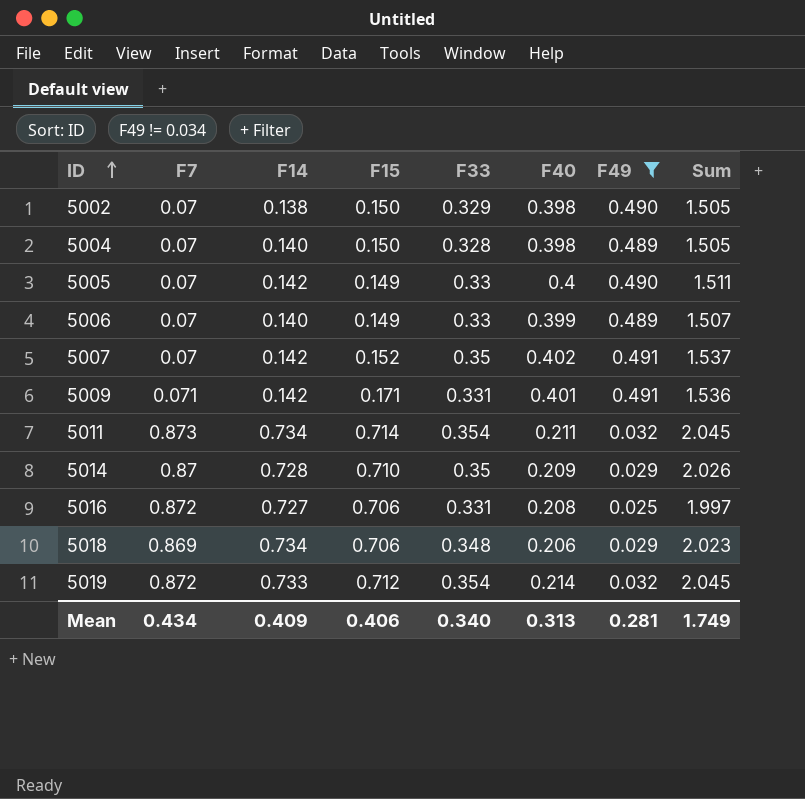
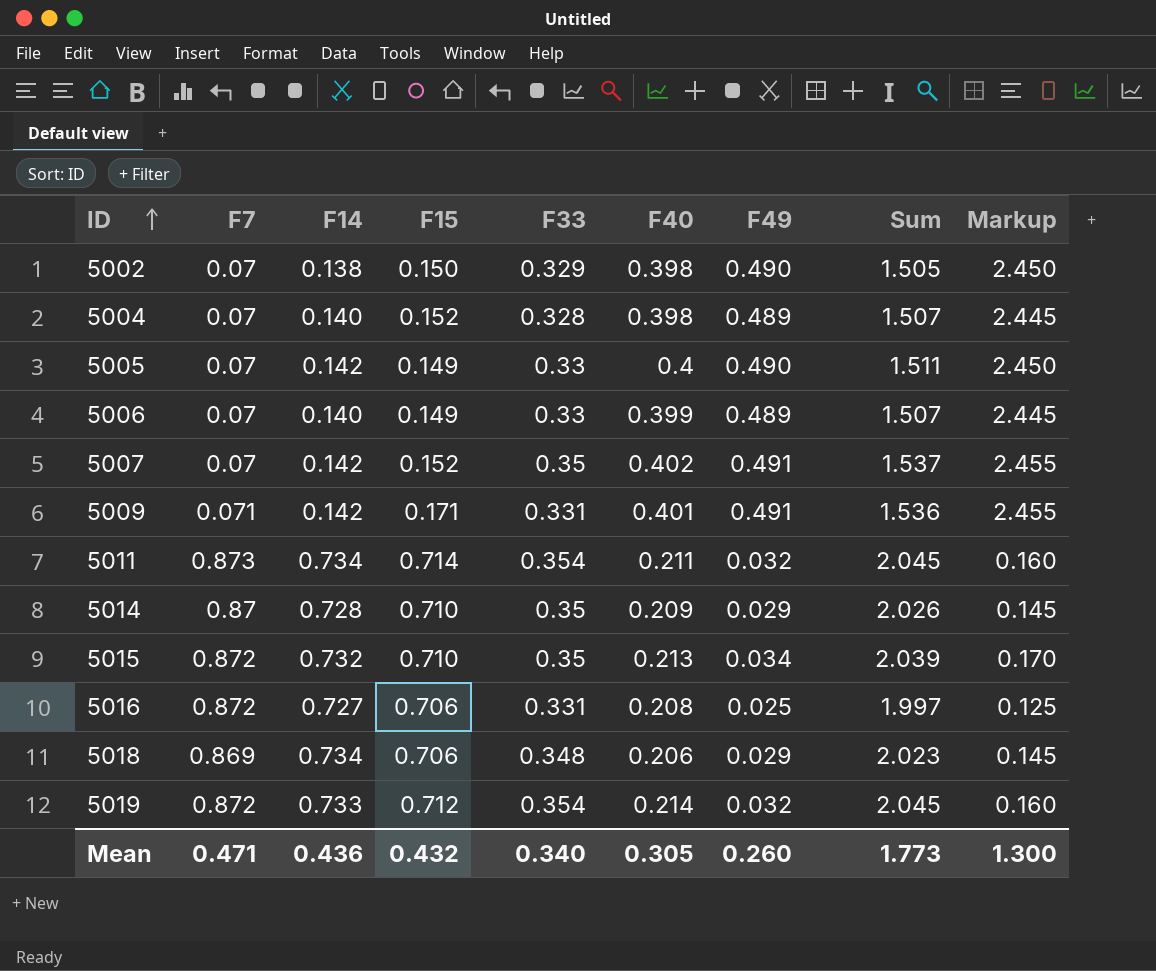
filter: F49 != 0.034 -> none
column Markup | formula: none -> [F49] * 5
5004 | F15: 0.150 -> 0.152
5004 | Sum: 1.505 -> 1.507
Mean | F7: 0.434 -> 0.471
Mean | F14: 0.409 -> 0.436
Mean | F15: 0.406 -> 0.432
Mean | F40: 0.313 -> 0.305
Mean | F49: 0.281 -> 0.260
Mean | Sum: 1.749 -> 1.773

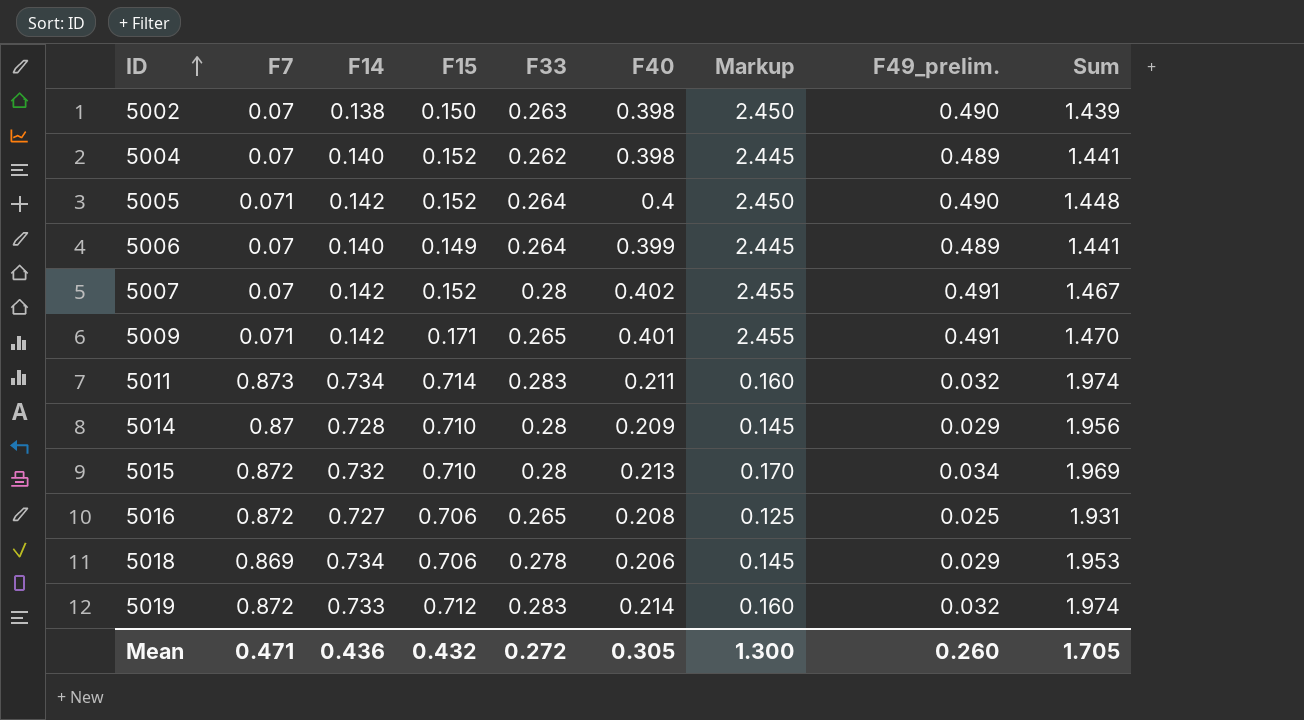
column Markup | position: 9 -> 7
column name: F49 -> F49_prelim.
5002 | F33: 0.329 -> 0.263
5002 | Sum: 1.505 -> 1.439
5004 | F33: 0.328 -> 0.262
5004 | Sum: 1.507 -> 1.441
5005 | F7: 0.07 -> 0.071
5005 | F15: 0.149 -> 0.152
5005 | F33: 0.33 -> 0.264
5005 | Sum: 1.511 -> 1.448
5006 | F33: 0.33 -> 0.264
5006 | Sum: 1.507 -> 1.441
5007 | F33: 0.35 -> 0.28
5007 | Sum: 1.537 -> 1.467
5009 | F33: 0.331 -> 0.265
5009 | Sum: 1.536 -> 1.470
5011 | F33: 0.354 -> 0.283
5011 | Sum: 2.045 -> 1.974
5014 | F33: 0.35 -> 0.28
5014 | Sum: 2.026 -> 1.956
5015 | F33: 0.35 -> 0.28
5015 | Sum: 2.039 -> 1.969
5016 | F33: 0.331 -> 0.265
5016 | Sum: 1.997 -> 1.931
5018 | F33: 0.348 -> 0.278
5018 | Sum: 2.023 -> 1.953
5019 | F33: 0.354 -> 0.283
5019 | Sum: 2.045 -> 1.974
Mean | F33: 0.340 -> 0.272
Mean | Sum: 1.773 -> 1.705

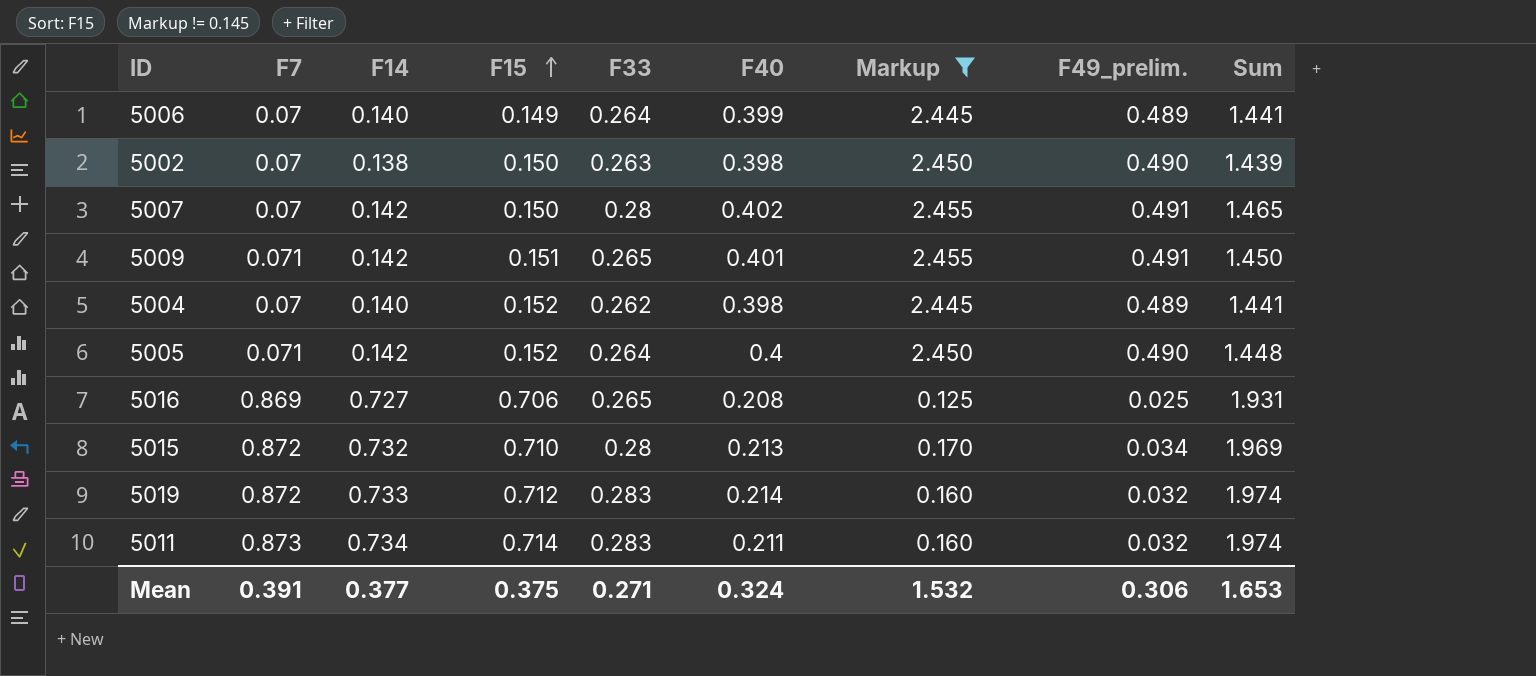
filter: none -> Markup != 0.145
row order: ID ascending -> F15 ascending
5007 | F15: 0.152 -> 0.150
5007 | Sum: 1.467 -> 1.465
5009 | F15: 0.171 -> 0.151
5009 | Sum: 1.470 -> 1.450
5016 | F7: 0.872 -> 0.869
Mean | F7: 0.471 -> 0.391
Mean | F14: 0.436 -> 0.377
Mean | F15: 0.432 -> 0.375
Mean | F33: 0.272 -> 0.271
Mean | F40: 0.305 -> 0.324
Mean | Markup: 1.300 -> 1.532
Mean | F49_prelim.: 0.260 -> 0.306
Mean | Sum: 1.705 -> 1.653

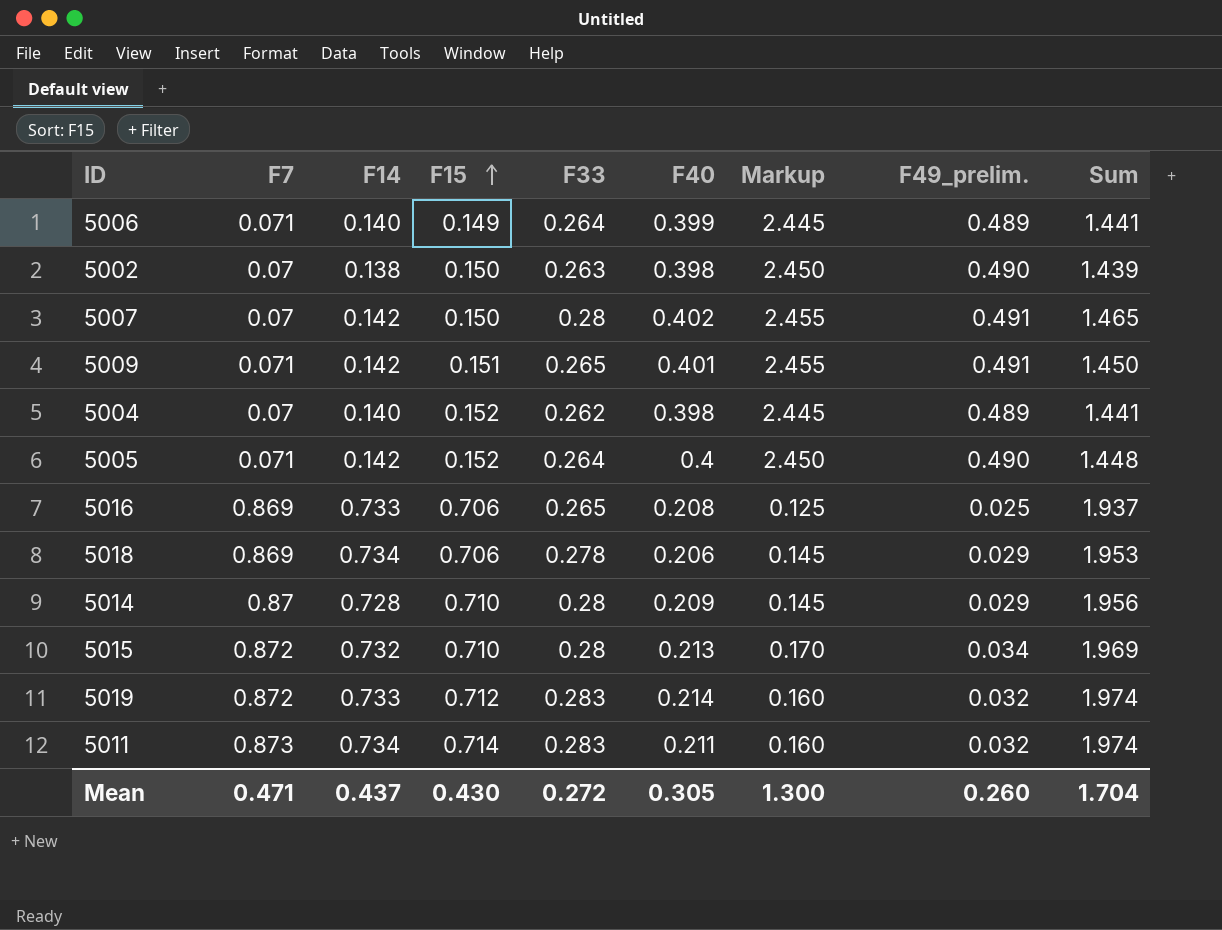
filter: Markup != 0.145 -> none
5006 | F7: 0.07 -> 0.071
5016 | F14: 0.727 -> 0.733
5016 | Sum: 1.931 -> 1.937
Mean | F7: 0.391 -> 0.471
Mean | F14: 0.377 -> 0.437
Mean | F15: 0.375 -> 0.430
Mean | F33: 0.271 -> 0.272
Mean | F40: 0.324 -> 0.305
Mean | Markup: 1.532 -> 1.300
Mean | F49_prelim.: 0.306 -> 0.260
Mean | Sum: 1.653 -> 1.704

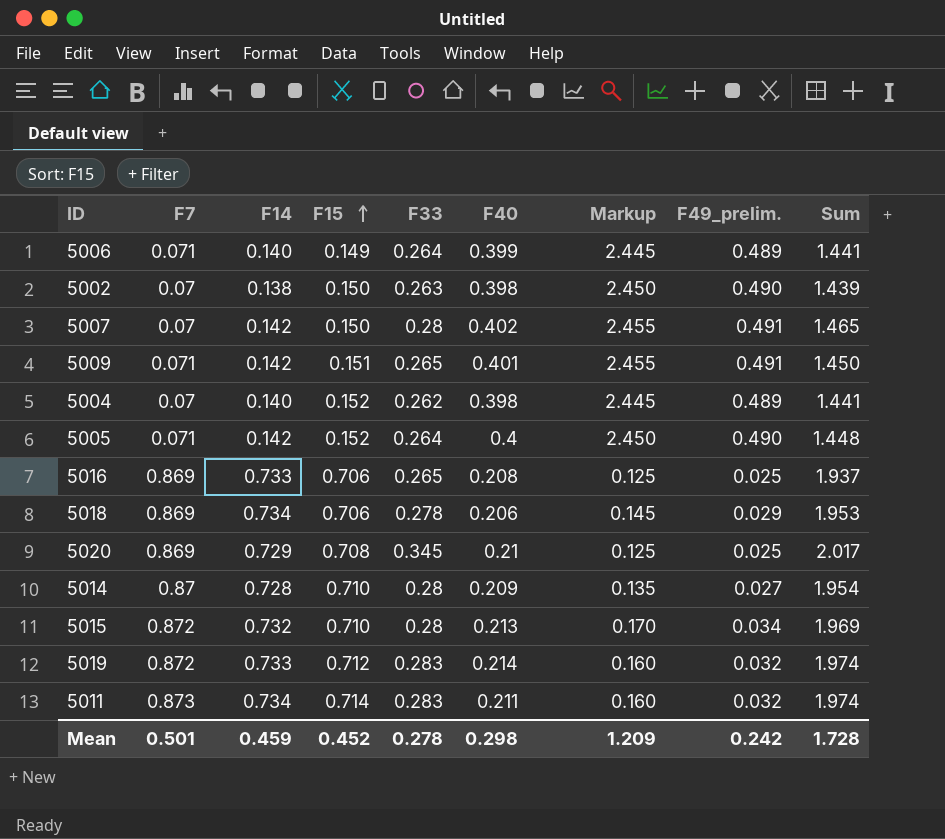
row 5020: none -> 0.869 | 0.729 | 0.708 | 0.345 | 0.21 | 0.125 | 0.025 | 2.017
5014 | Markup: 0.145 -> 0.135
5014 | F49_prelim.: 0.029 -> 0.027
5014 | Sum: 1.956 -> 1.954
Mean | F7: 0.471 -> 0.501
Mean | F14: 0.437 -> 0.459
Mean | F15: 0.430 -> 0.452
Mean | F33: 0.272 -> 0.278
Mean | F40: 0.305 -> 0.298
Mean | Markup: 1.300 -> 1.209
Mean | F49_prelim.: 0.260 -> 0.242
Mean | Sum: 1.704 -> 1.728

